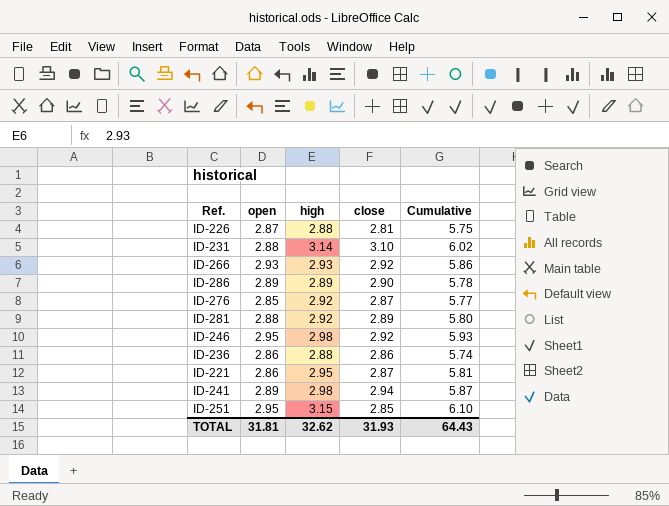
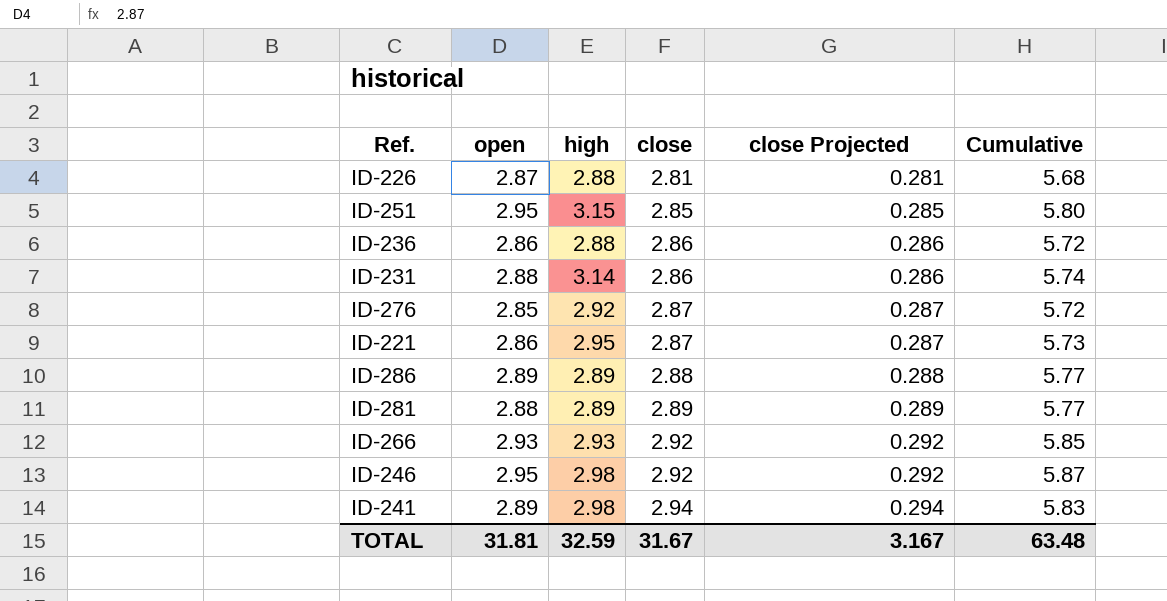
row order: none -> close ascending
column close Projected | formula: none -> [close] * 0.1
column Cumulative | formula: [open] + [high] -> [open] + [close]
ID-231 | close: 3.10 -> 2.86
ID-286 | close: 2.90 -> 2.88
ID-281 | high: 2.92 -> 2.89
TOTAL | high: 32.62 -> 32.59
TOTAL | close: 31.93 -> 31.67
TOTAL | Cumulative: 64.43 -> 63.48

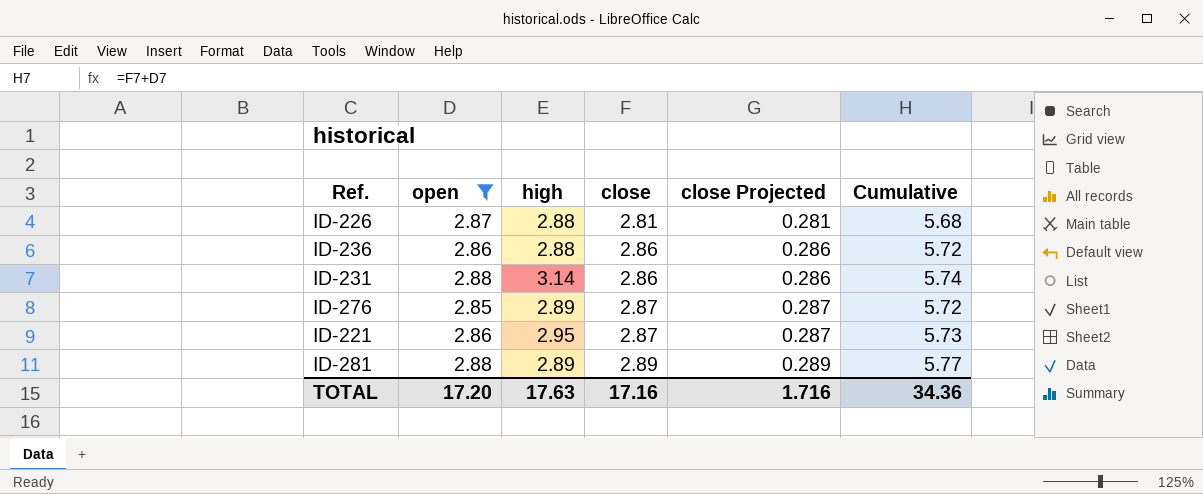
filter: none -> open <= 2.88
ID-276 | high: 2.92 -> 2.89
TOTAL | open: 31.81 -> 17.20
TOTAL | high: 32.59 -> 17.63
TOTAL | close: 31.67 -> 17.16
TOTAL | close Projected: 3.167 -> 1.716
TOTAL | Cumulative: 63.48 -> 34.36

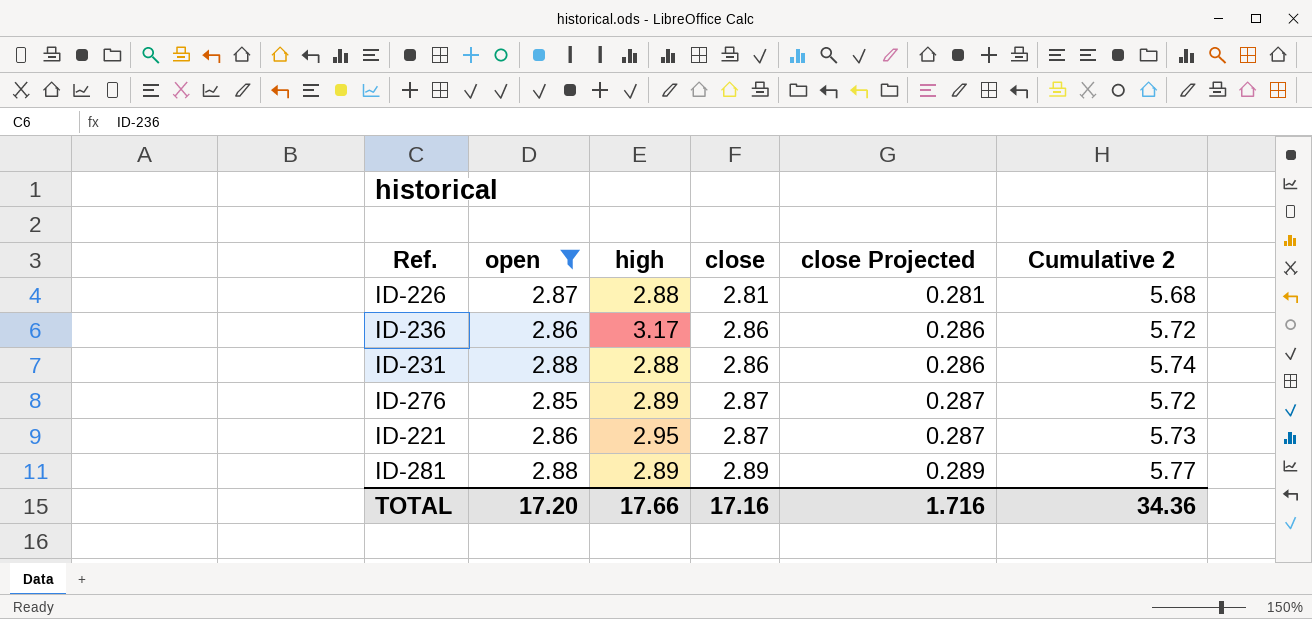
column name: Cumulative -> Cumulative 2
ID-236 | high: 2.88 -> 3.17
ID-231 | high: 3.14 -> 2.88
TOTAL | high: 17.63 -> 17.66

